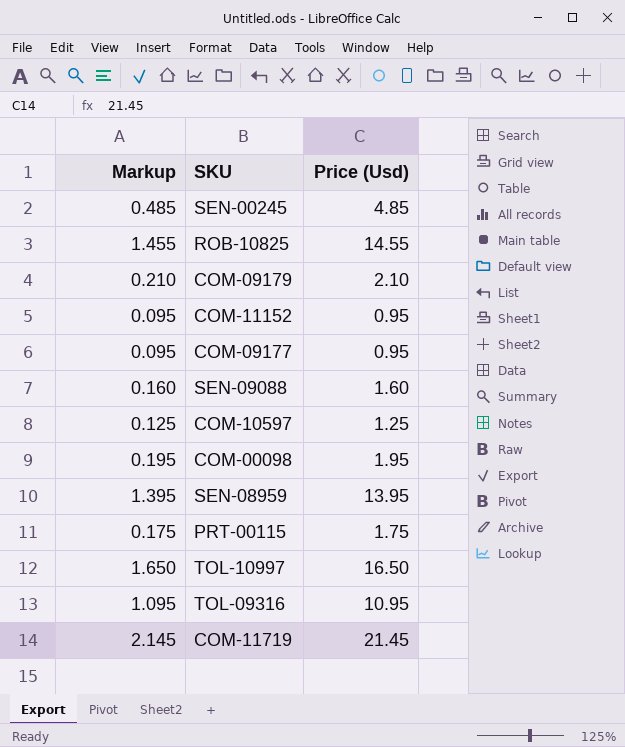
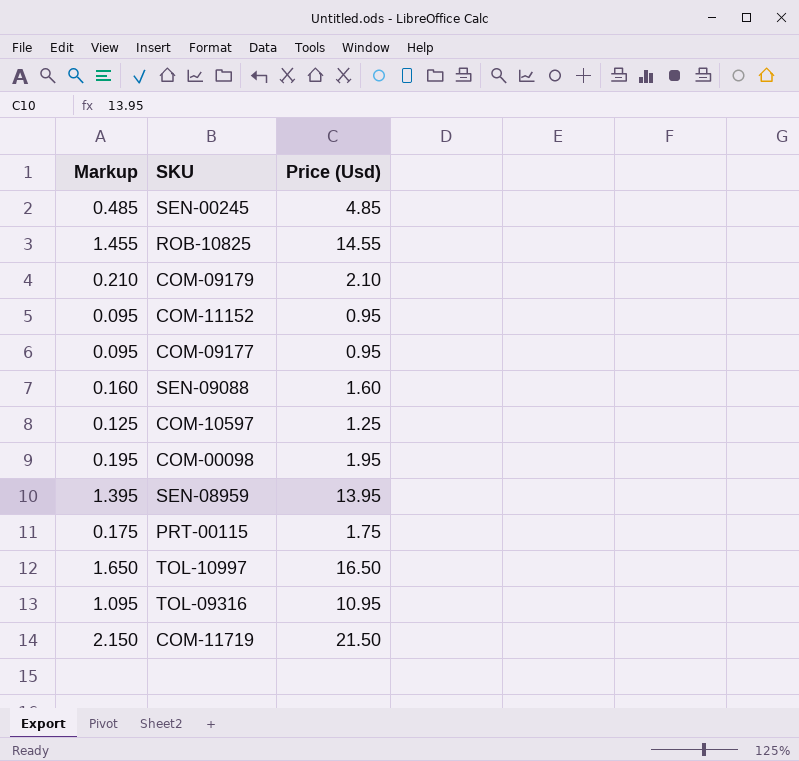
COM-11719 | Markup: 2.145 -> 2.150
COM-11719 | Price (Usd): 21.45 -> 21.50

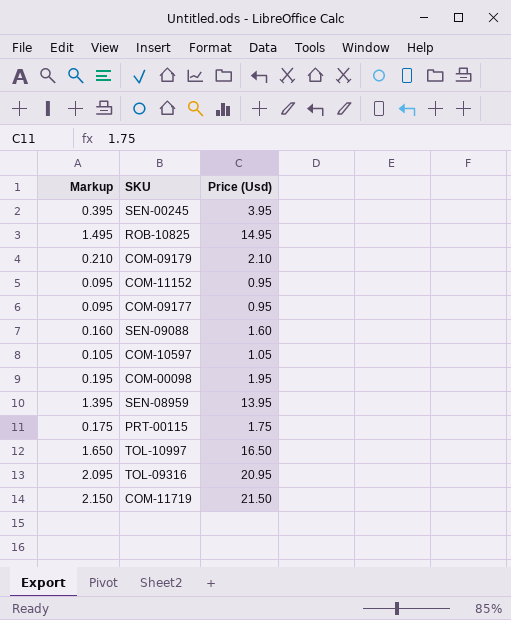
SEN-00245 | Markup: 0.485 -> 0.395
SEN-00245 | Price (Usd): 4.85 -> 3.95
ROB-10825 | Markup: 1.455 -> 1.495
ROB-10825 | Price (Usd): 14.55 -> 14.95
COM-10597 | Markup: 0.125 -> 0.105
COM-10597 | Price (Usd): 1.25 -> 1.05
TOL-09316 | Markup: 1.095 -> 2.095
TOL-09316 | Price (Usd): 10.95 -> 20.95

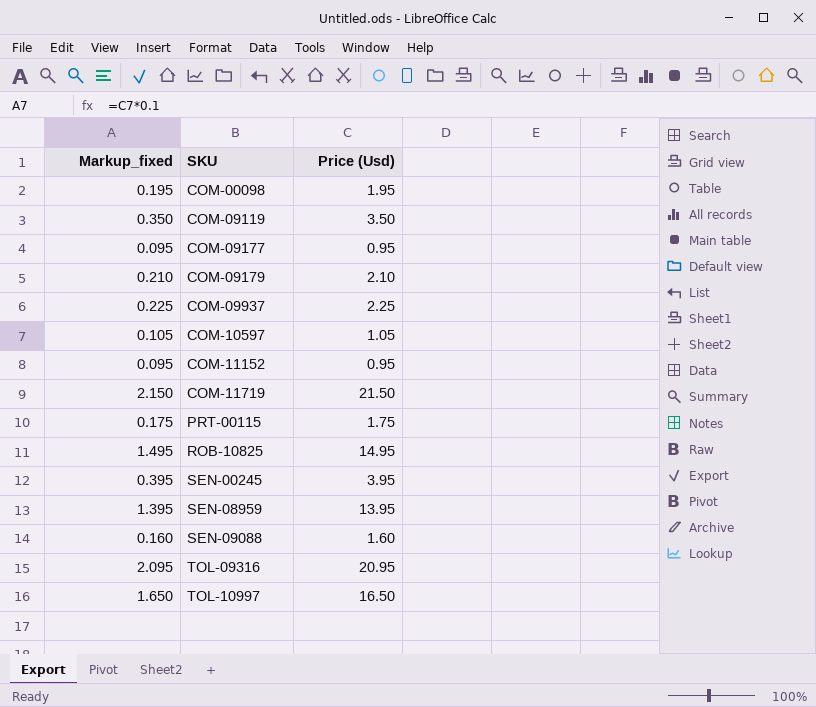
row order: none -> SKU ascending
column name: Markup -> Markup_fixed
row COM-09119: none -> 0.350 | 3.50
row COM-09937: none -> 0.225 | 2.25

